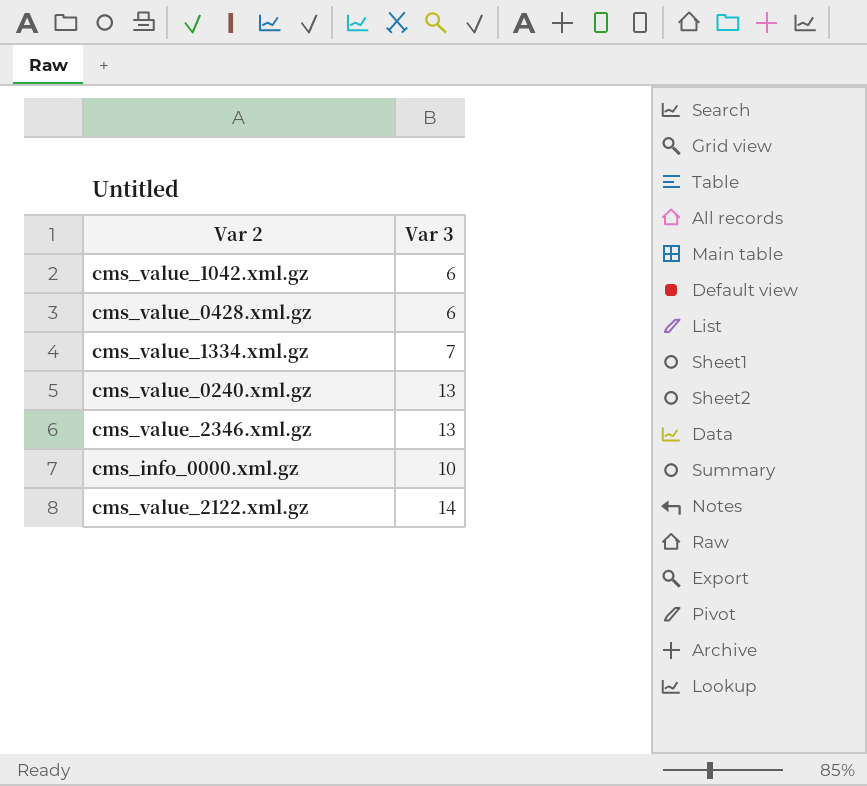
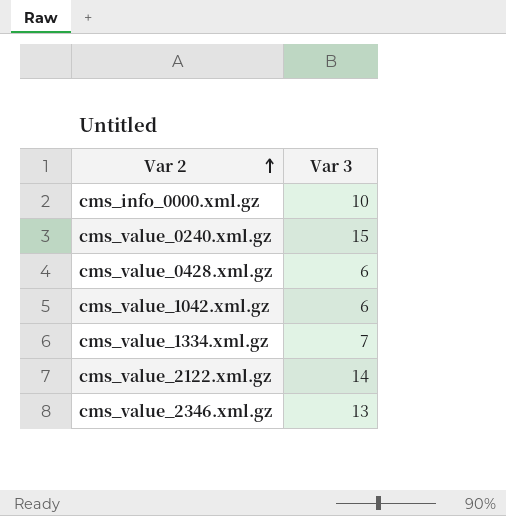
row order: none -> Var 2 ascending
cms_value_0240.xml.gz | Var 3: 13 -> 15

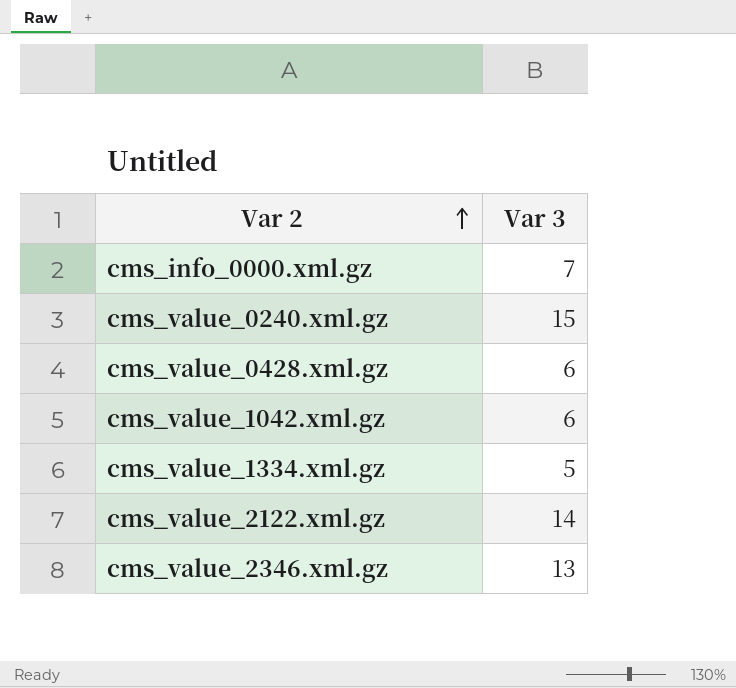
cms_info_0000.xml.gz | Var 3: 10 -> 7
cms_value_1334.xml.gz | Var 3: 7 -> 5

